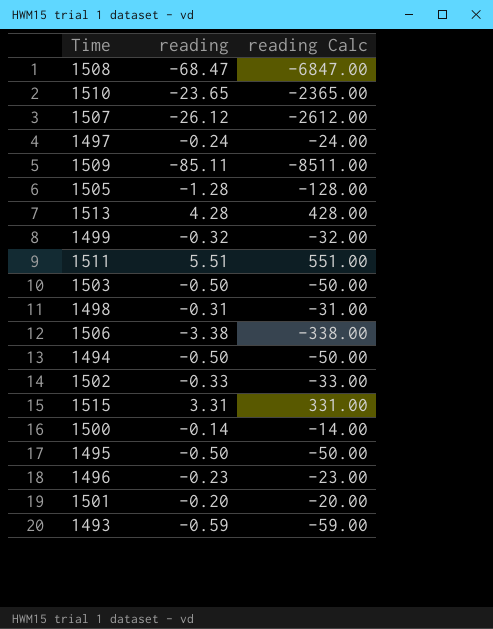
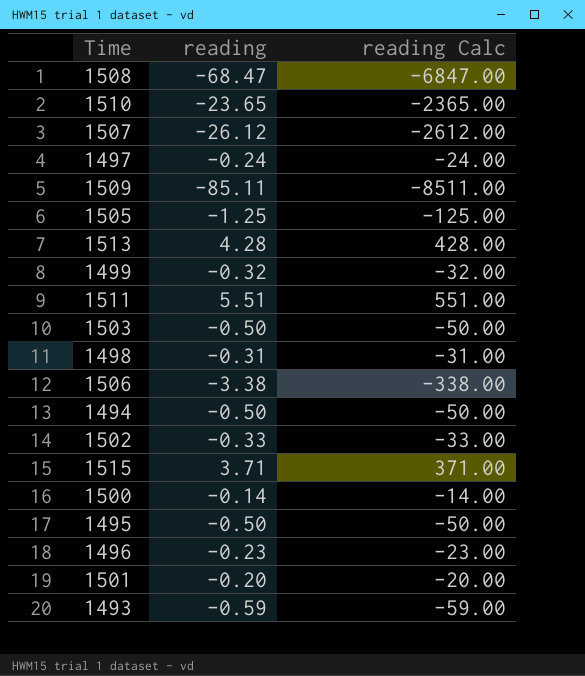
1505 | reading: -1.28 -> -1.25
1505 | reading Calc: -128.00 -> -125.00
1515 | reading: 3.31 -> 3.71
1515 | reading Calc: 331.00 -> 371.00

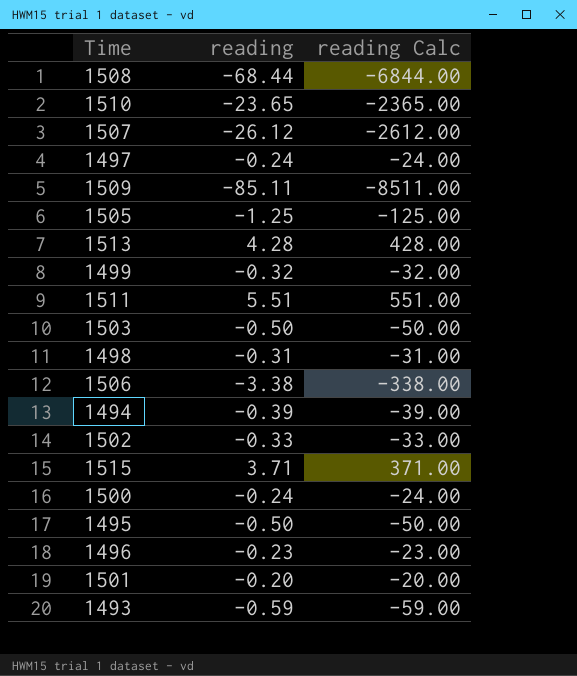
1508 | reading: -68.47 -> -68.44
1508 | reading Calc: -6847.00 -> -6844.00
1494 | reading: -0.50 -> -0.39
1494 | reading Calc: -50.00 -> -39.00
1500 | reading: -0.14 -> -0.24
1500 | reading Calc: -14.00 -> -24.00

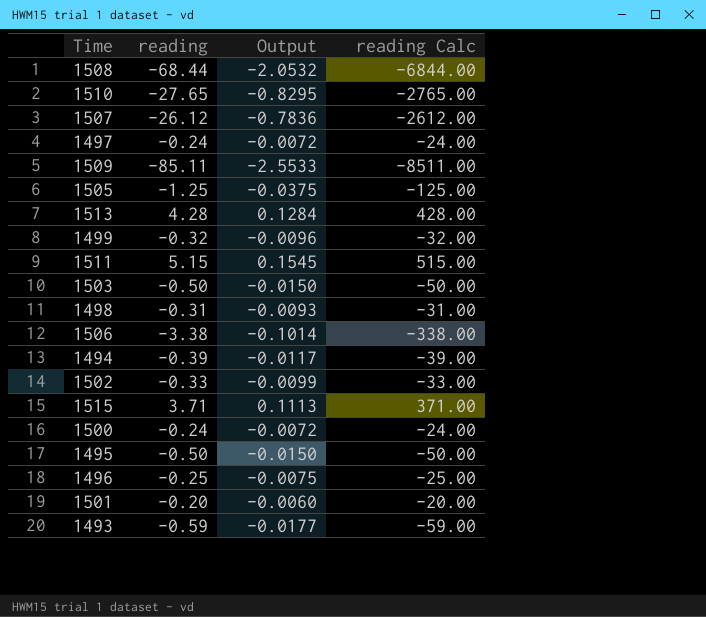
column Output | formula: none -> [reading] * 0.03
1510 | reading: -23.65 -> -27.65
1510 | reading Calc: -2365.00 -> -2765.00
1511 | reading: 5.51 -> 5.15
1511 | reading Calc: 551.00 -> 515.00
1496 | reading: -0.23 -> -0.25
1496 | reading Calc: -23.00 -> -25.00

